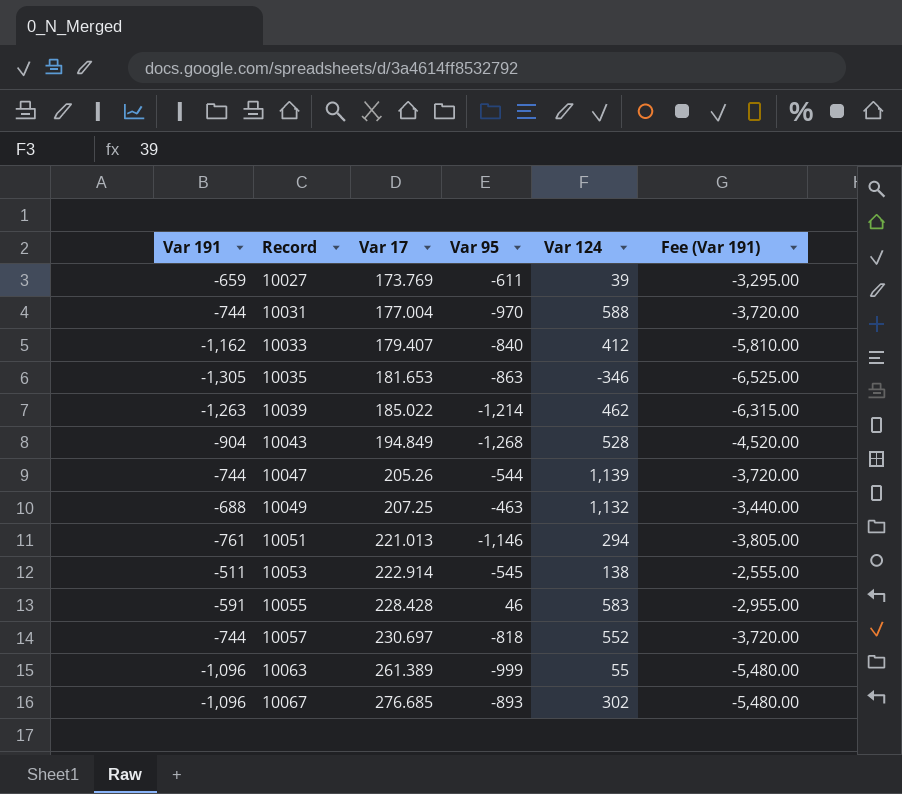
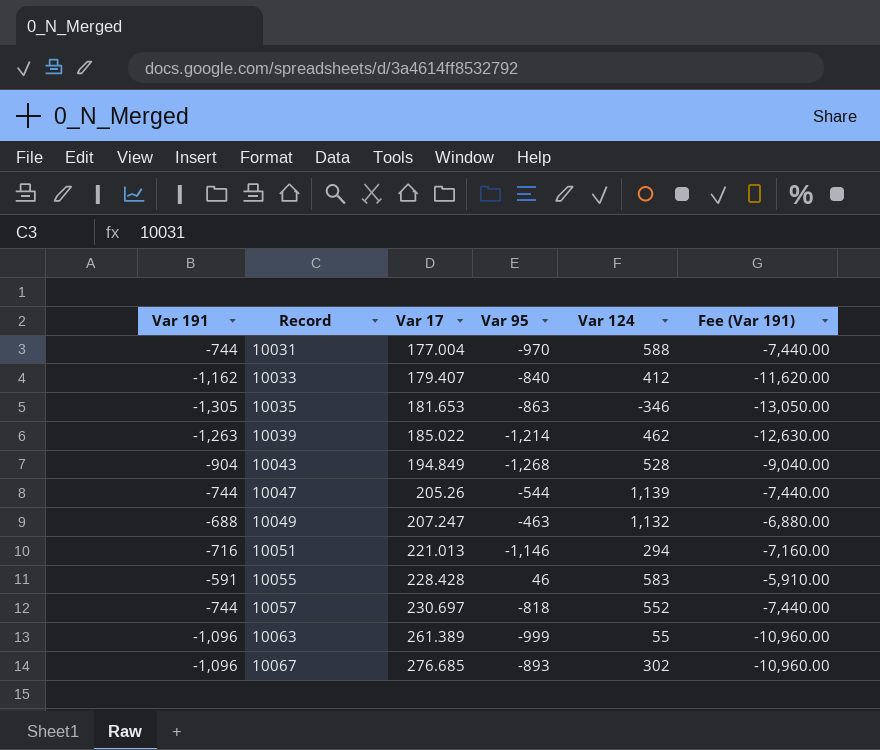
column Fee (Var 191) | formula: [Var 191] * 5 -> [Var 191] * 10
row 10027: -659 | 173.769 | -611 | 39 | -3,295.00 -> none
row 10053: -511 | 222.914 | -545 | 138 | -2,555.00 -> none
10049 | Var 17: 207.25 -> 207.247
10051 | Var 191: -761 -> -716

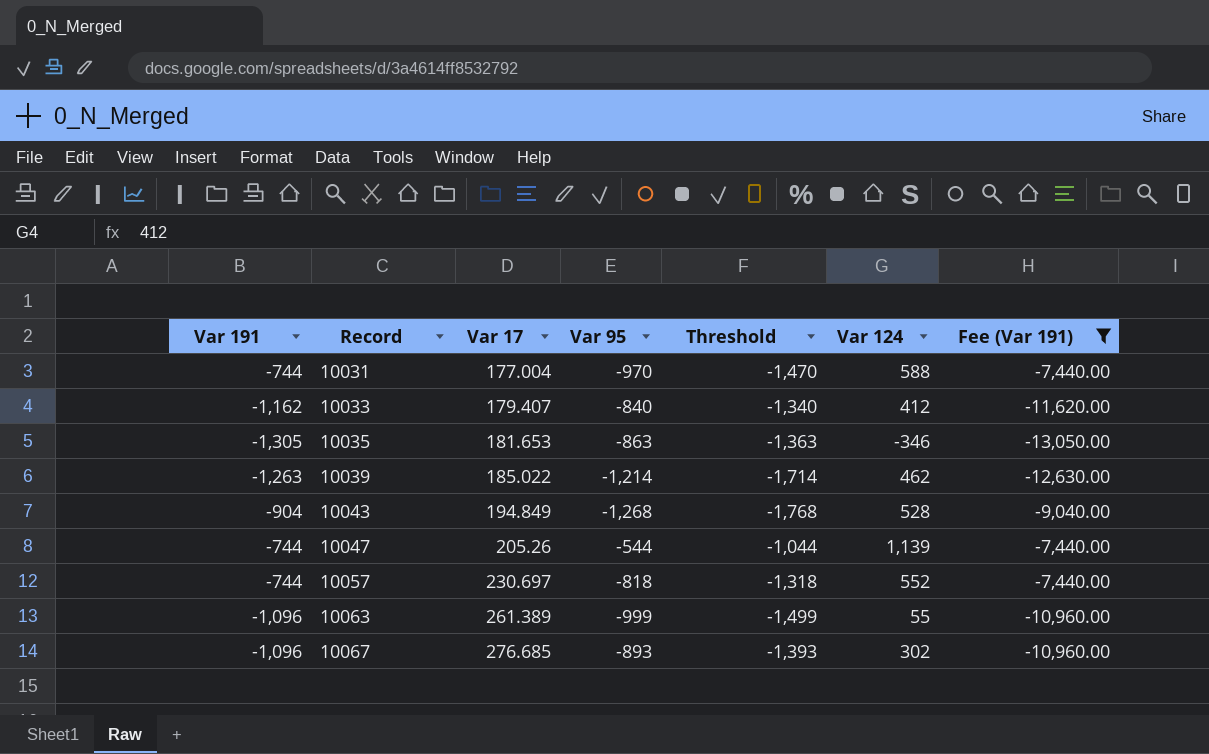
filter: none -> Fee (Var 191) <= -7,440.00
column Threshold | formula: none -> [Var 95] - 500

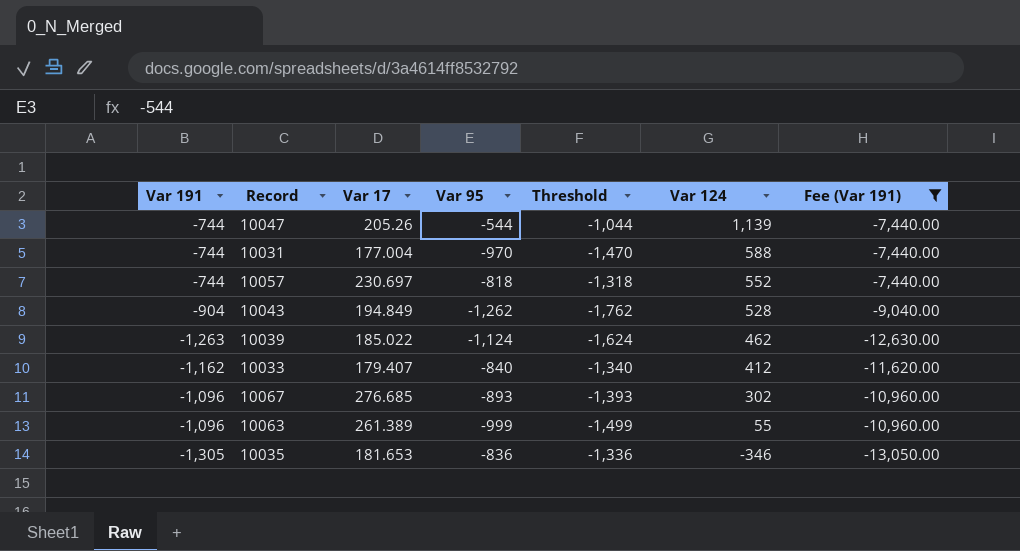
row order: Record ascending -> Var 124 descending
10043 | Var 95: -1,268 -> -1,262
10043 | Threshold: -1,768 -> -1,762
10039 | Var 95: -1,214 -> -1,124
10039 | Threshold: -1,714 -> -1,624
10035 | Var 95: -863 -> -836
10035 | Threshold: -1,363 -> -1,336

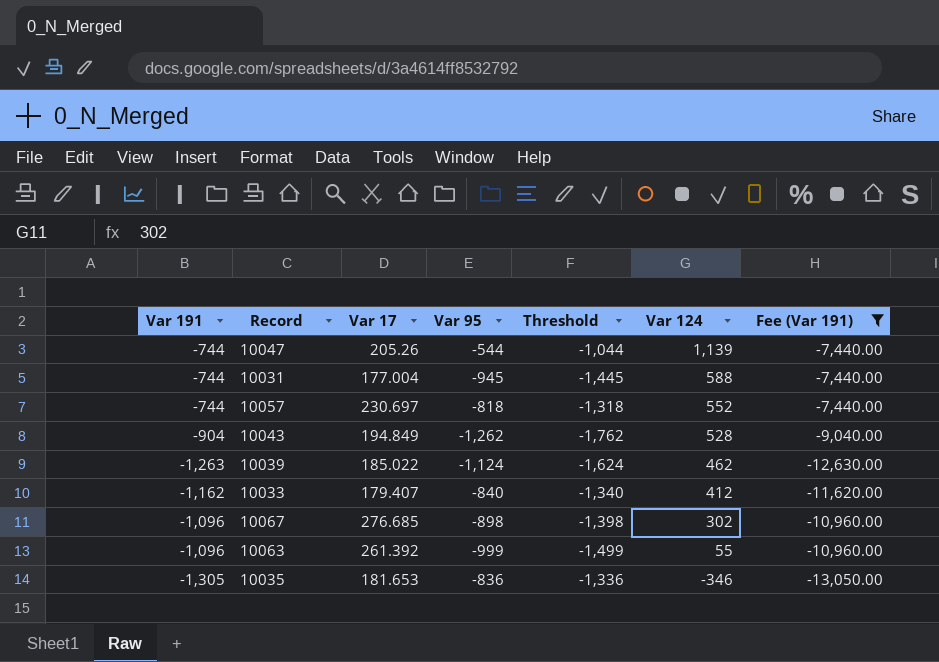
10031 | Var 95: -970 -> -945
10031 | Threshold: -1,470 -> -1,445
10067 | Var 95: -893 -> -898
10067 | Threshold: -1,393 -> -1,398
10063 | Var 17: 261.389 -> 261.392

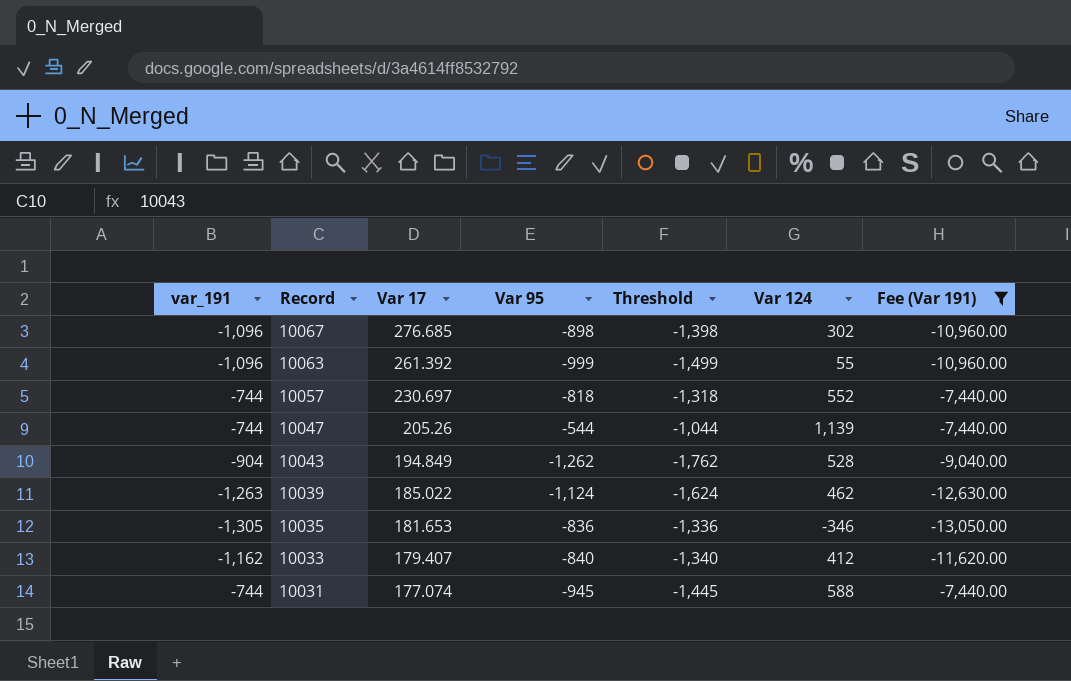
row order: Var 124 descending -> Record descending
column name: Var 191 -> var_191
10031 | Var 17: 177.004 -> 177.074

